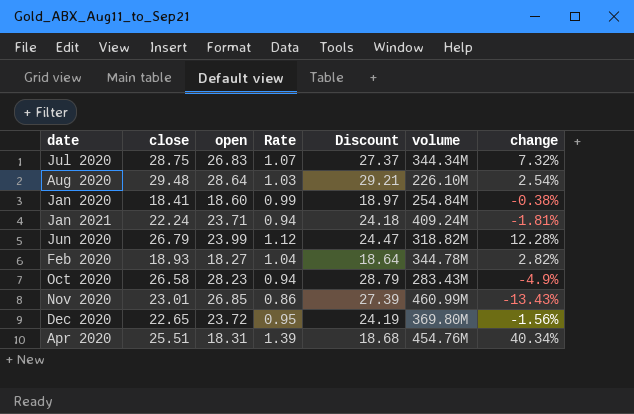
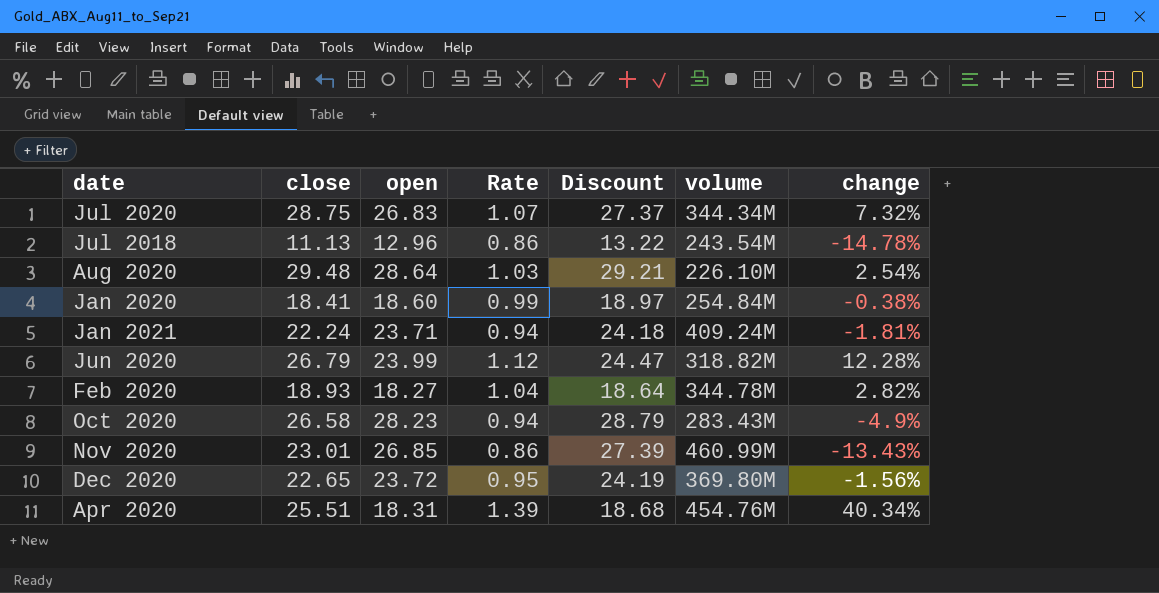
row Jul 2018: none -> 11.13 | 12.96 | 0.86 | 13.22 | 243.54M | -14.78%

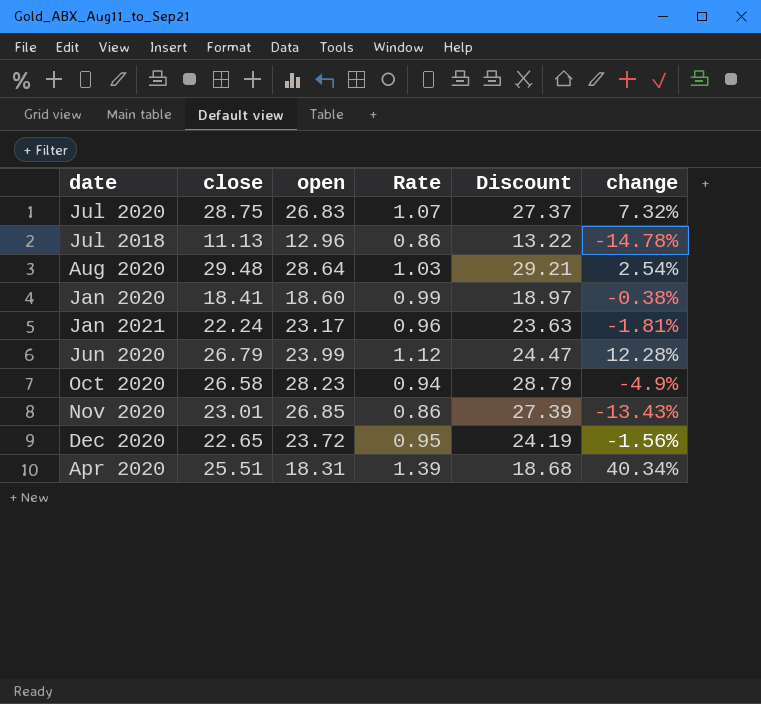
column volume | position: 6 -> none
row Feb 2020: 18.93 | 18.27 | 1.04 | 18.64 | 344.78M | 2.82% -> none
Jan 2021 | open: 23.71 -> 23.17
Jan 2021 | Rate: 0.94 -> 0.96
Jan 2021 | Discount: 24.18 -> 23.63

